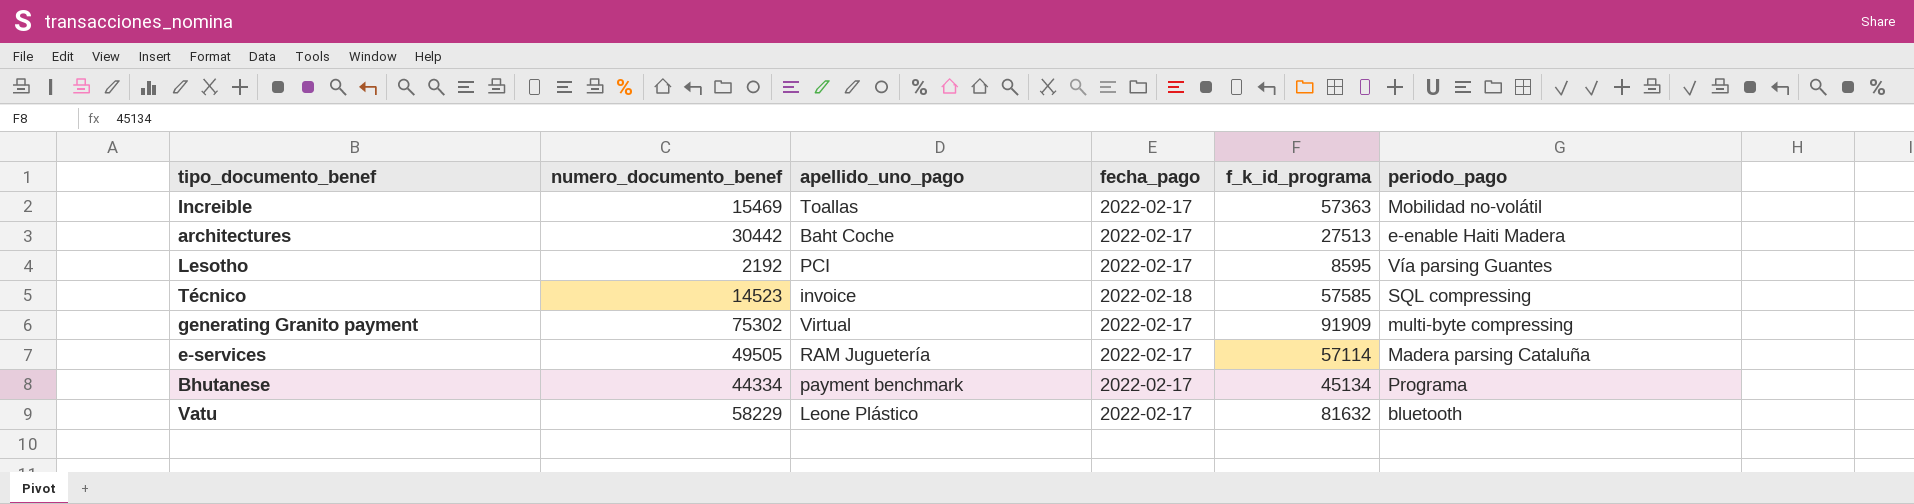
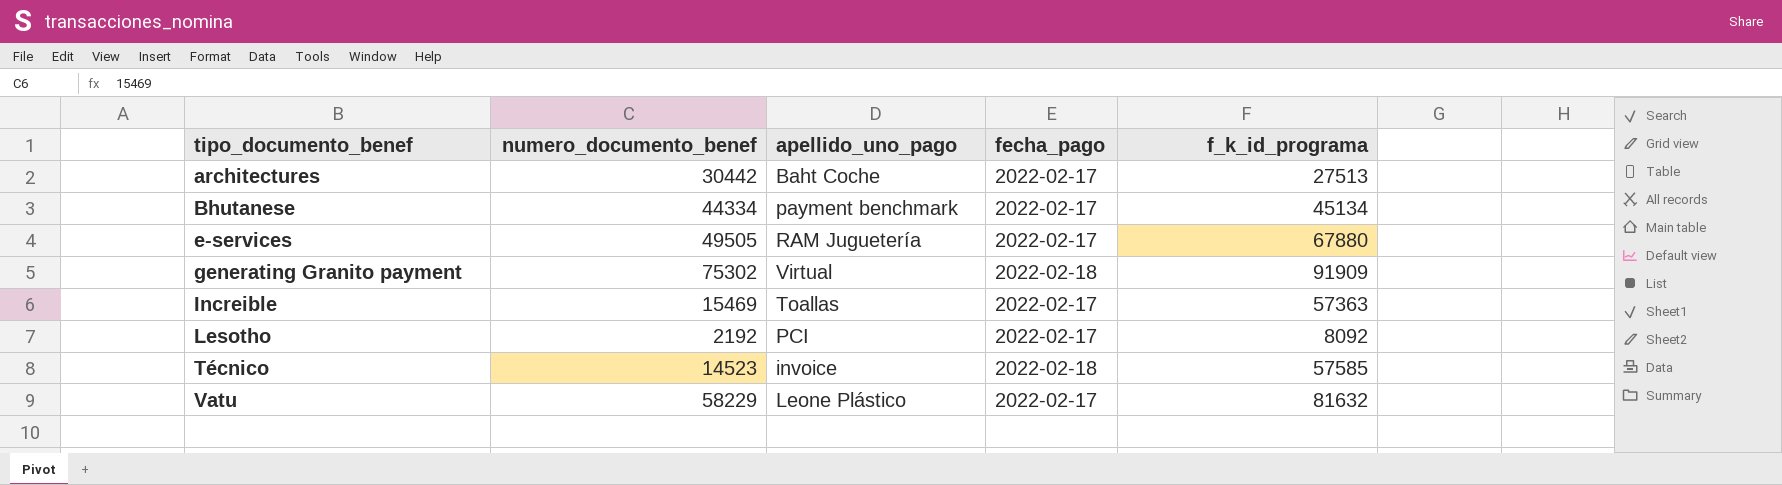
row order: none -> tipo_documento_benef ascending
column periodo_pago | position: 6 -> none
e-services | f_k_id_programa: 57114 -> 67880
generating Granito payment | fecha_pago: 2022-02-17 -> 2022-02-18
Lesotho | f_k_id_programa: 8595 -> 8092

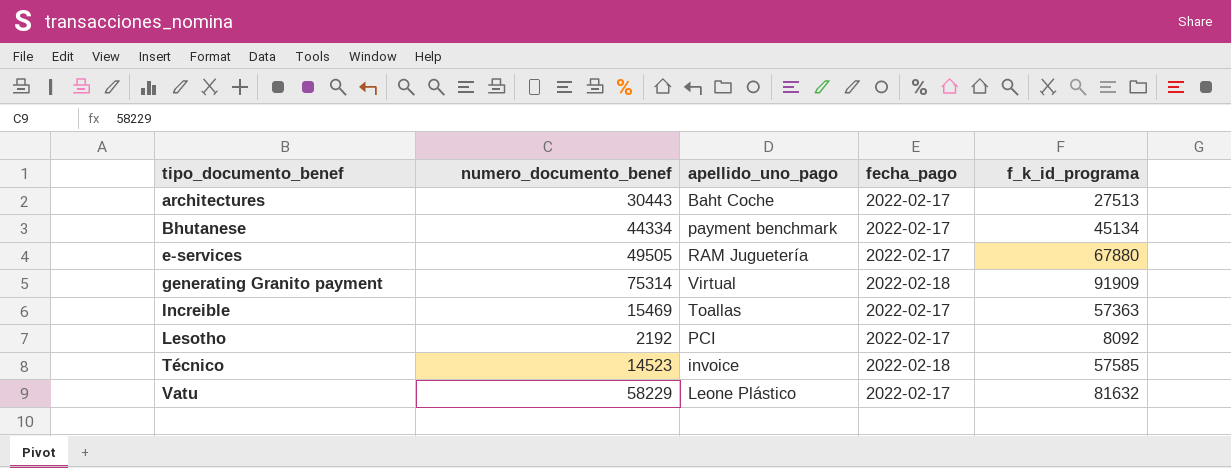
architectures | numero_documento_benef: 30442 -> 30443
generating Granito payment | numero_documento_benef: 75302 -> 75314

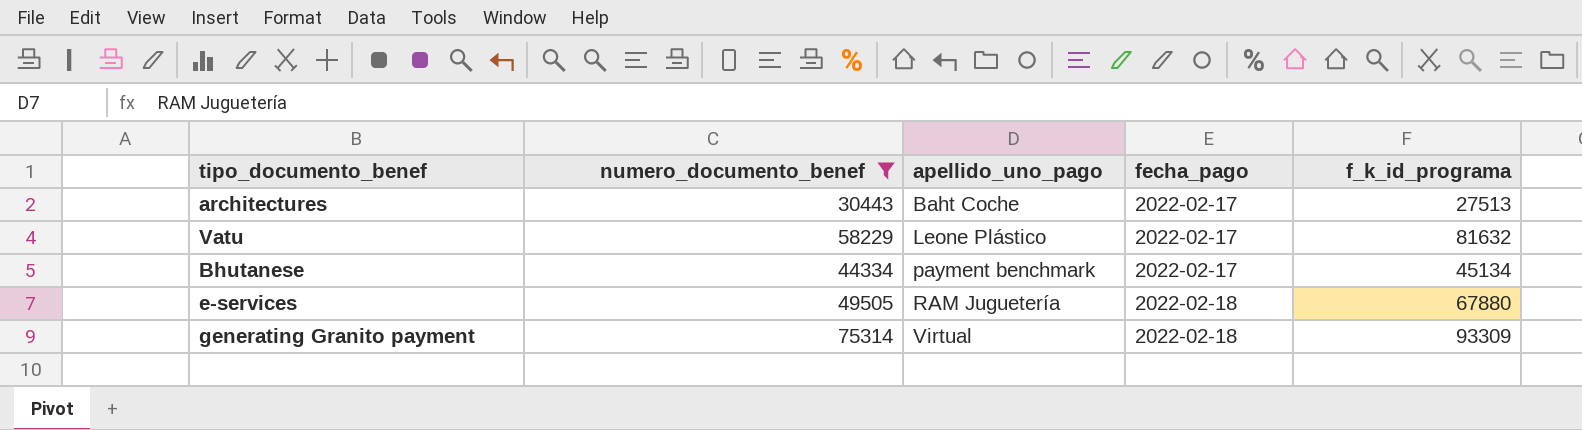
filter: none -> numero_documento_benef >= 30443
row order: tipo_documento_benef ascending -> apellido_uno_pago ascending
e-services | fecha_pago: 2022-02-17 -> 2022-02-18
generating Granito payment | f_k_id_programa: 91909 -> 93309

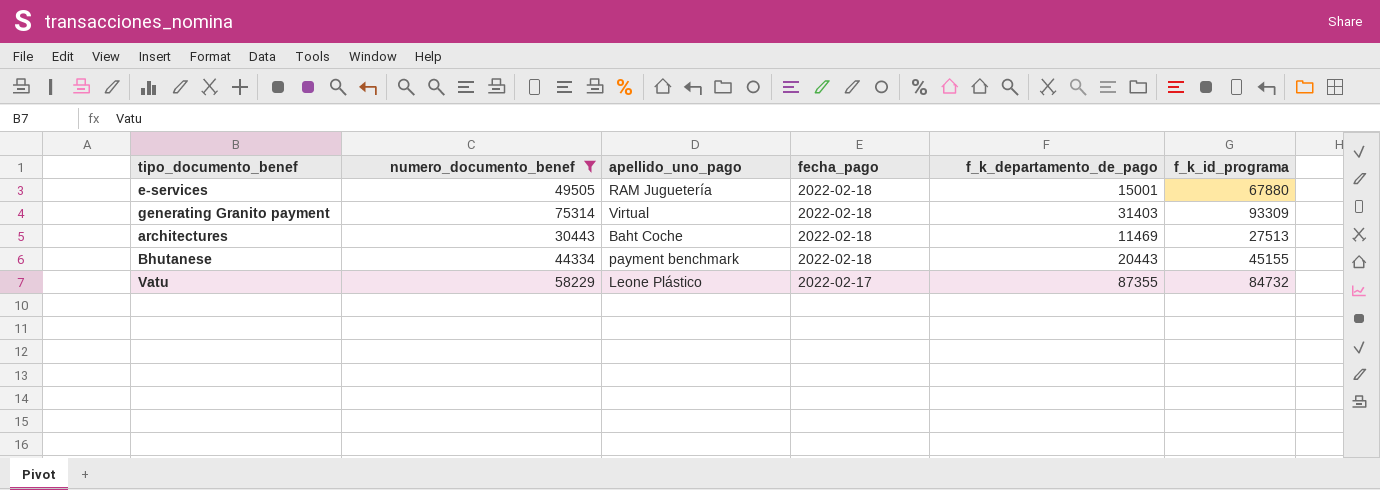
row order: apellido_uno_pago ascending -> fecha_pago descending
column f_k_departamento_de_pago | position: none -> 5
architectures | fecha_pago: 2022-02-17 -> 2022-02-18
Bhutanese | fecha_pago: 2022-02-17 -> 2022-02-18
Bhutanese | f_k_id_programa: 45134 -> 45155
Vatu | f_k_id_programa: 81632 -> 84732

